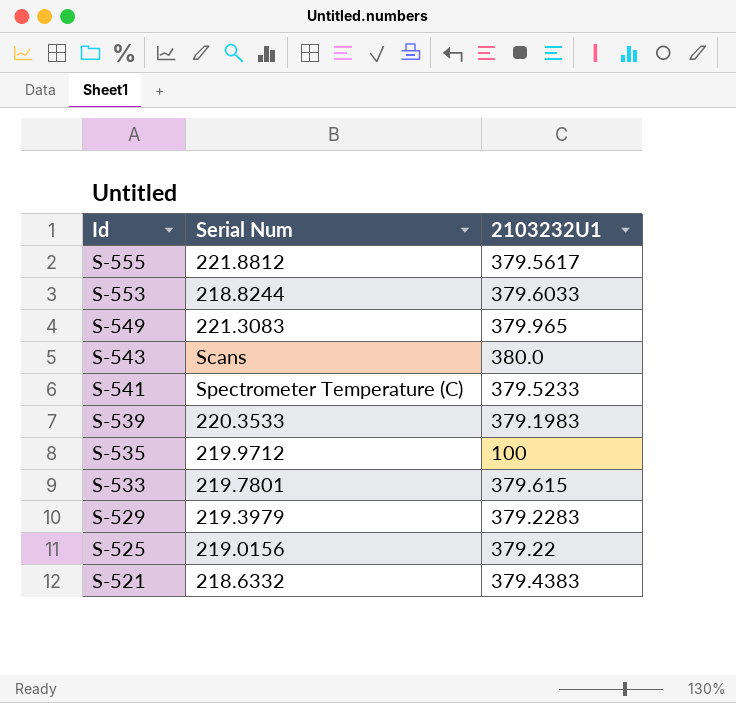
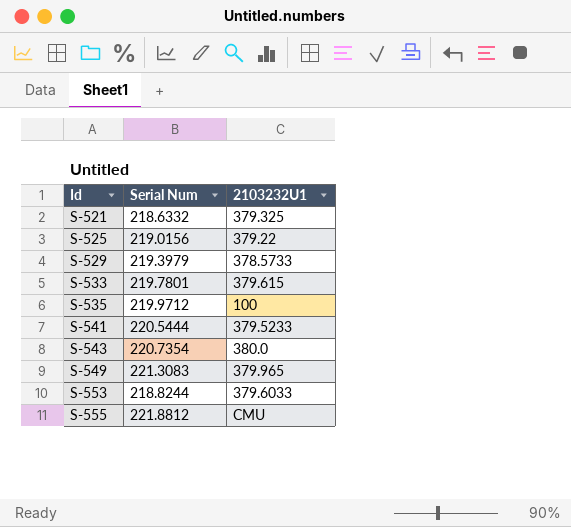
row order: Id descending -> Id ascending
row S-539: 220.3533 | 379.1983 -> none
S-521 | 2103232U1: 379.4383 -> 379.325
S-529 | 2103232U1: 379.2283 -> 378.5733
S-541 | Serial Num: Spectrometer Temperature (C) -> 220.5444
S-543 | Serial Num: Scans -> 220.7354
S-555 | 2103232U1: 379.5617 -> CMU

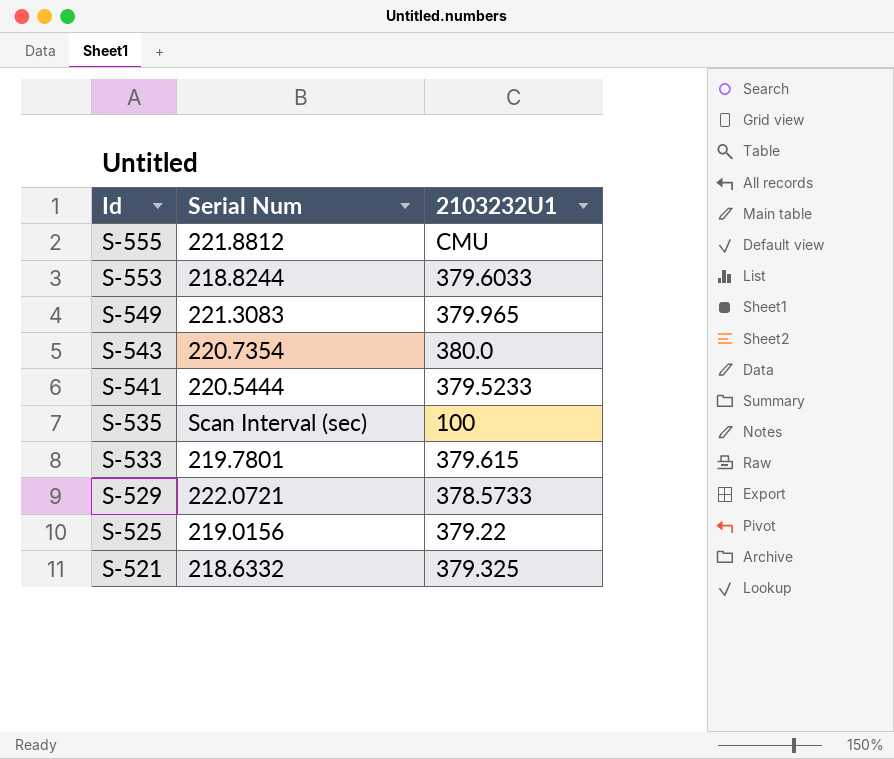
row order: Id ascending -> Id descending
S-535 | Serial Num: 219.9712 -> Scan Interval (sec)
S-529 | Serial Num: 219.3979 -> 222.0721

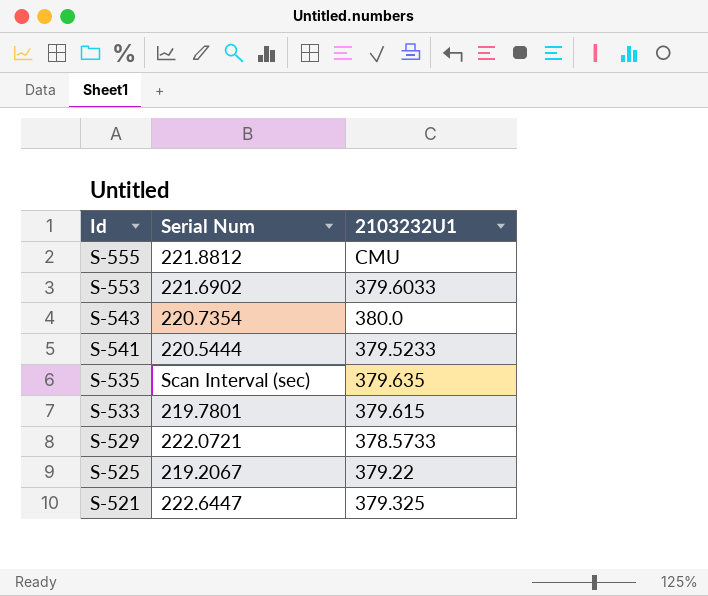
row S-549: 221.3083 | 379.965 -> none
S-553 | Serial Num: 218.8244 -> 221.6902
S-535 | 2103232U1: 100 -> 379.635
S-525 | Serial Num: 219.0156 -> 219.2067
S-521 | Serial Num: 218.6332 -> 222.6447

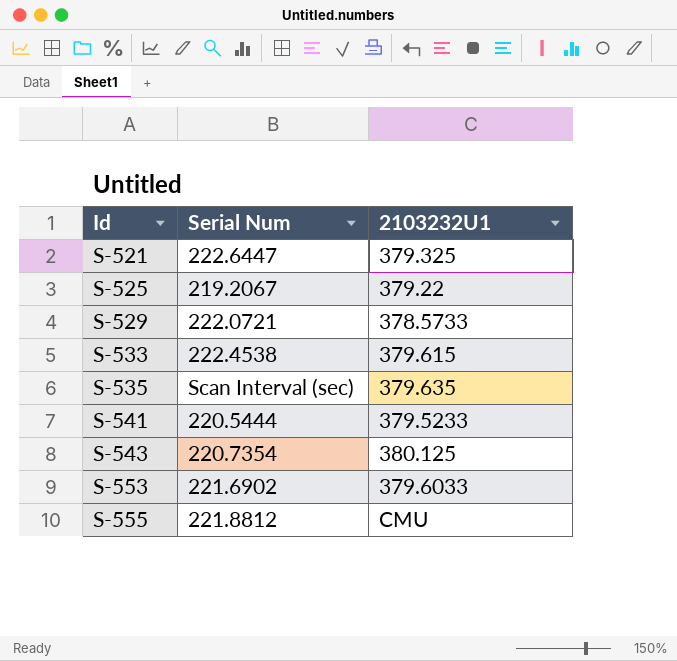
row order: Id descending -> Id ascending
S-533 | Serial Num: 219.7801 -> 222.4538
S-543 | 2103232U1: 380.0 -> 380.125

